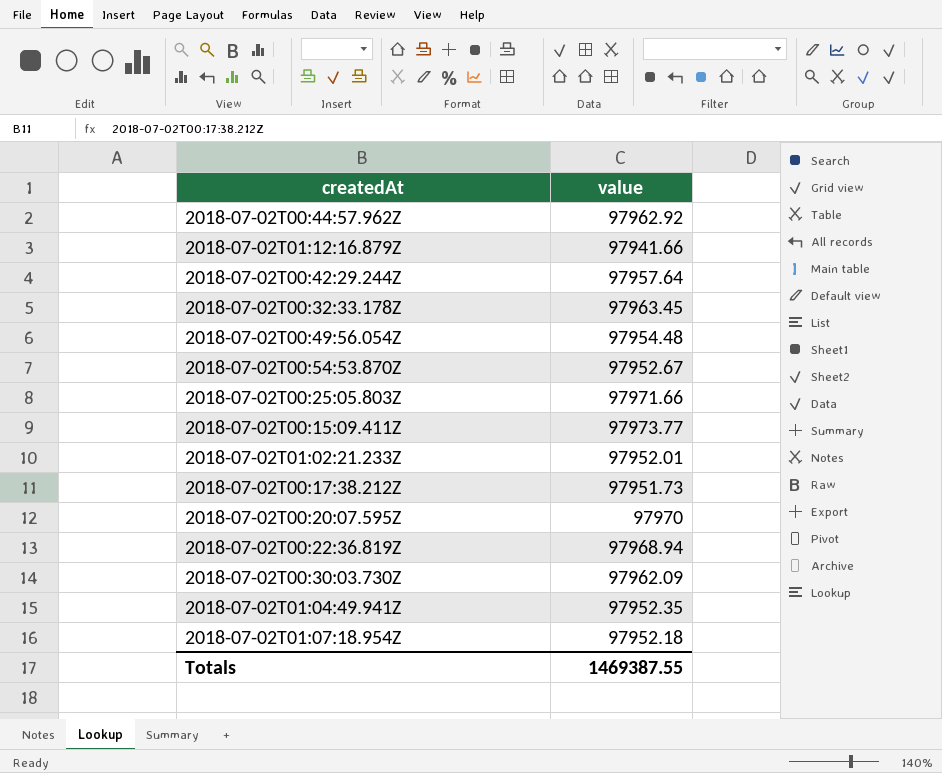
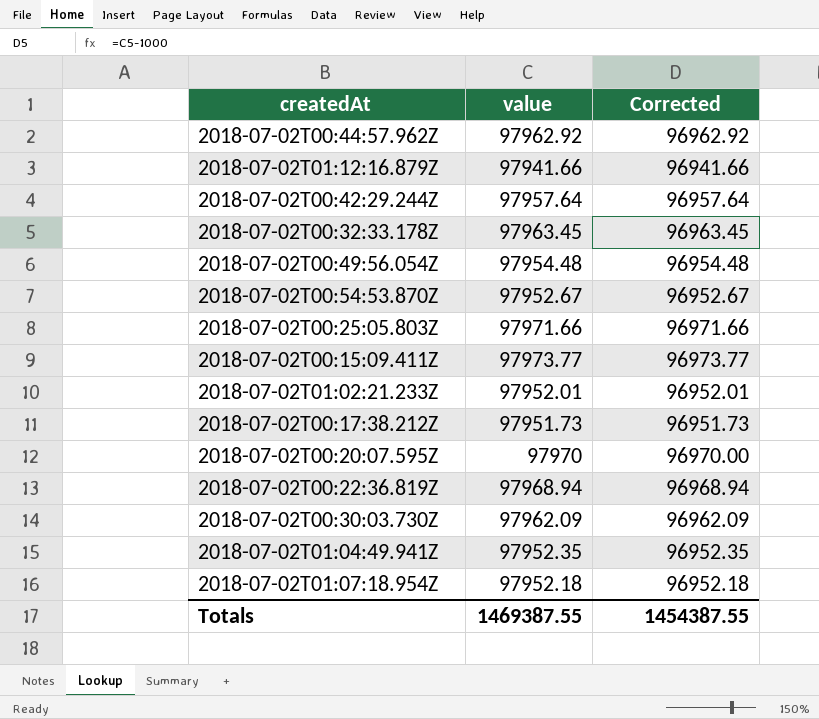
column Corrected | formula: none -> [value] - 1000

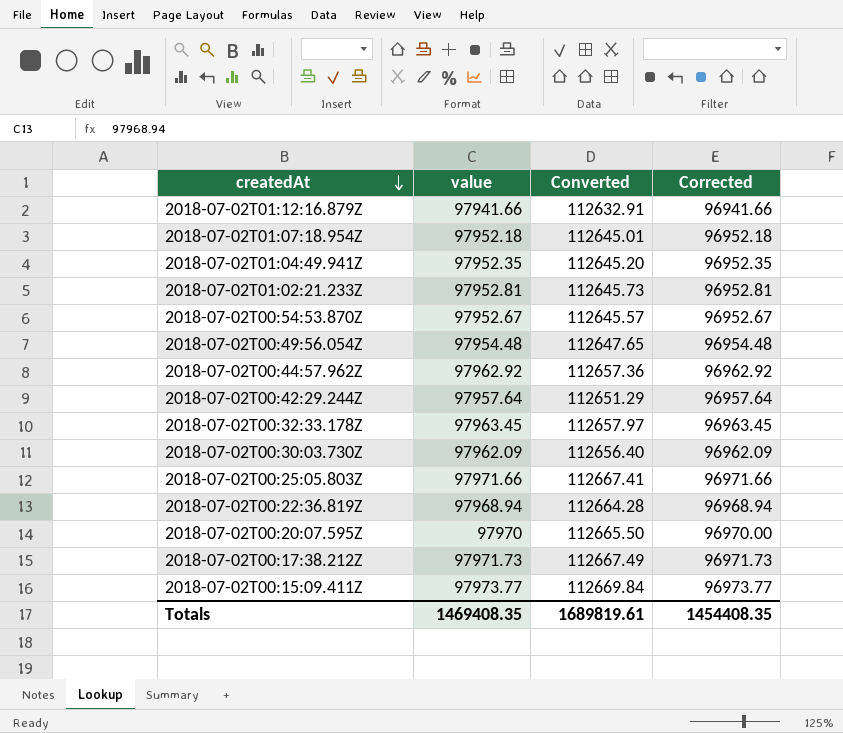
row order: none -> createdAt descending
column Converted | formula: none -> [value] * 1.15
2018-07-02T01:02:21.233Z | value: 97952.01 -> 97952.81
2018-07-02T01:02:21.233Z | Corrected: 96952.01 -> 96952.81
2018-07-02T00:17:38.212Z | value: 97951.73 -> 97971.73
2018-07-02T00:17:38.212Z | Corrected: 96951.73 -> 96971.73
Totals | value: 1469387.55 -> 1469408.35
Totals | Corrected: 1454387.55 -> 1454408.35

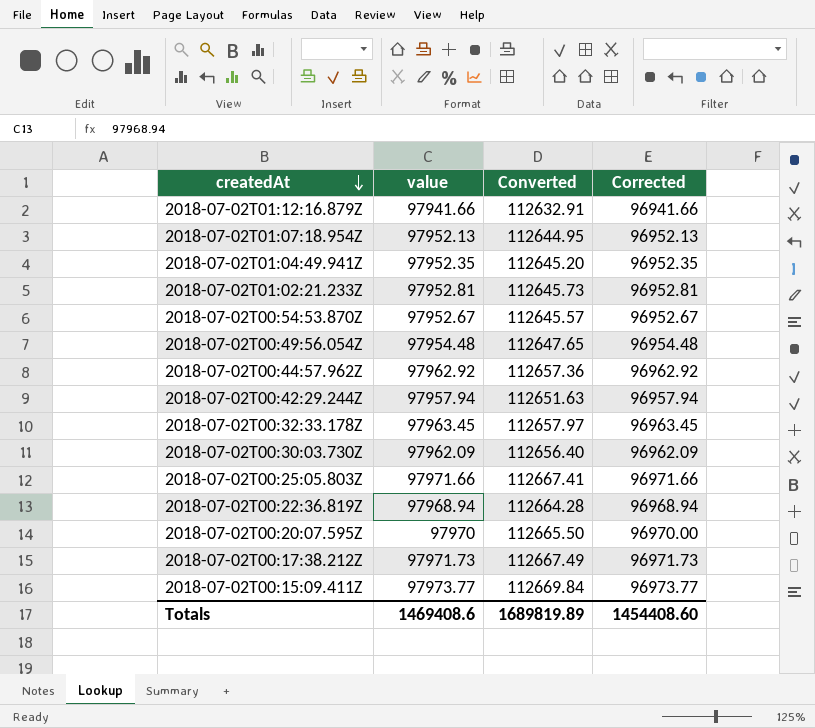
2018-07-02T01:07:18.954Z | value: 97952.18 -> 97952.13
2018-07-02T01:07:18.954Z | Converted: 112645.01 -> 112644.95
2018-07-02T01:07:18.954Z | Corrected: 96952.18 -> 96952.13
2018-07-02T00:42:29.244Z | value: 97957.64 -> 97957.94
2018-07-02T00:42:29.244Z | Converted: 112651.29 -> 112651.63
2018-07-02T00:42:29.244Z | Corrected: 96957.64 -> 96957.94
Totals | value: 1469408.35 -> 1469408.6
Totals | Converted: 1689819.61 -> 1689819.89
Totals | Corrected: 1454408.35 -> 1454408.60

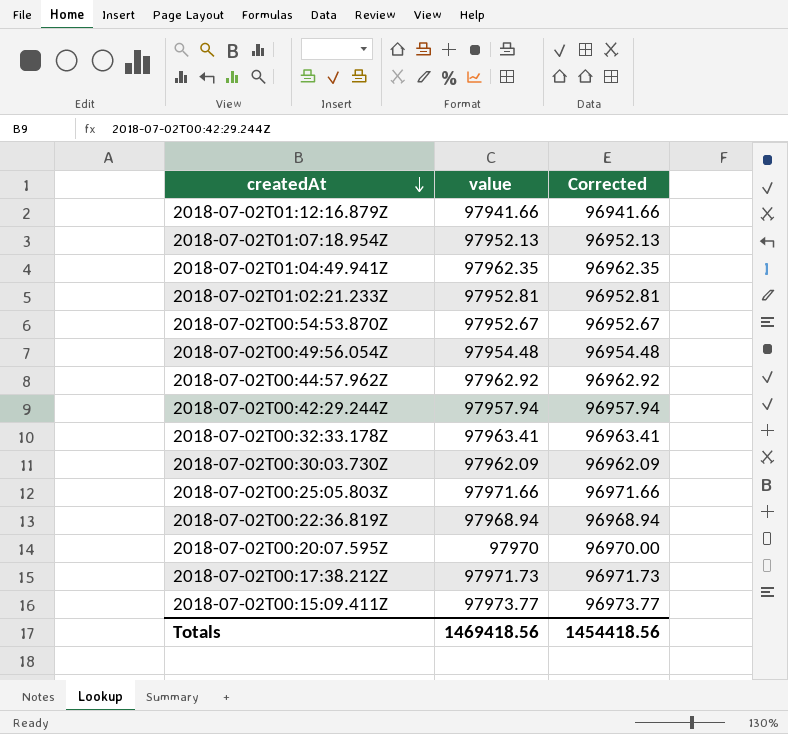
column Converted | formula: [value] * 1.15 -> none
2018-07-02T01:04:49.941Z | value: 97952.35 -> 97962.35
2018-07-02T01:04:49.941Z | Corrected: 96952.35 -> 96962.35
2018-07-02T00:32:33.178Z | value: 97963.45 -> 97963.41
2018-07-02T00:32:33.178Z | Corrected: 96963.45 -> 96963.41
Totals | value: 1469408.6 -> 1469418.56
Totals | Corrected: 1454408.60 -> 1454418.56

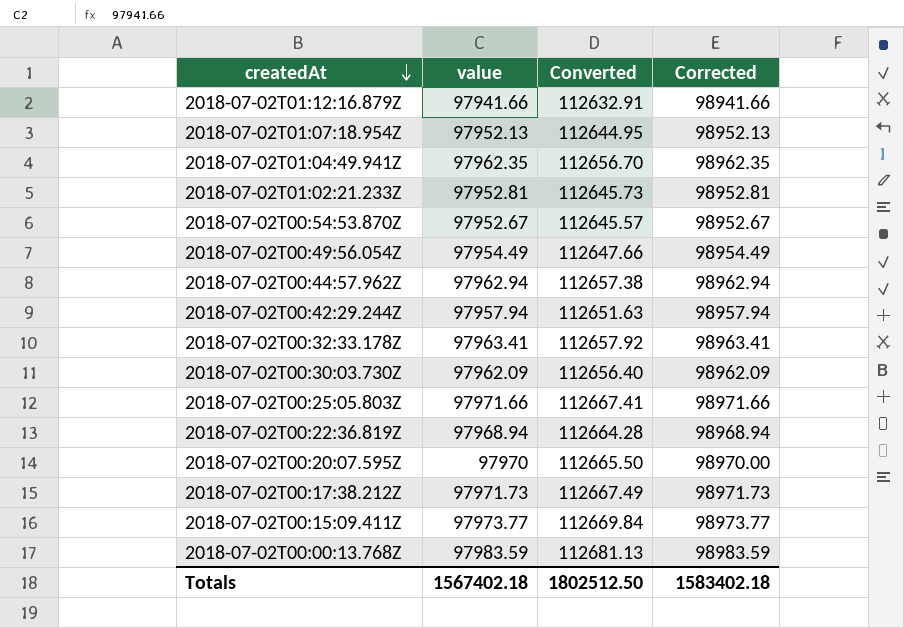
column Converted | formula: none -> [value] * 1.15
column Corrected | formula: [value] - 1000 -> [value] + 1000
2018-07-02T00:49:56.054Z | value: 97954.48 -> 97954.49
2018-07-02T00:44:57.962Z | value: 97962.92 -> 97962.94
row 2018-07-02T00:00:13.768Z: none -> 97983.59 | 112681.13 | 98983.59
Totals | value: 1469418.56 -> 1567402.18
Totals | Corrected: 1454418.56 -> 1583402.18

